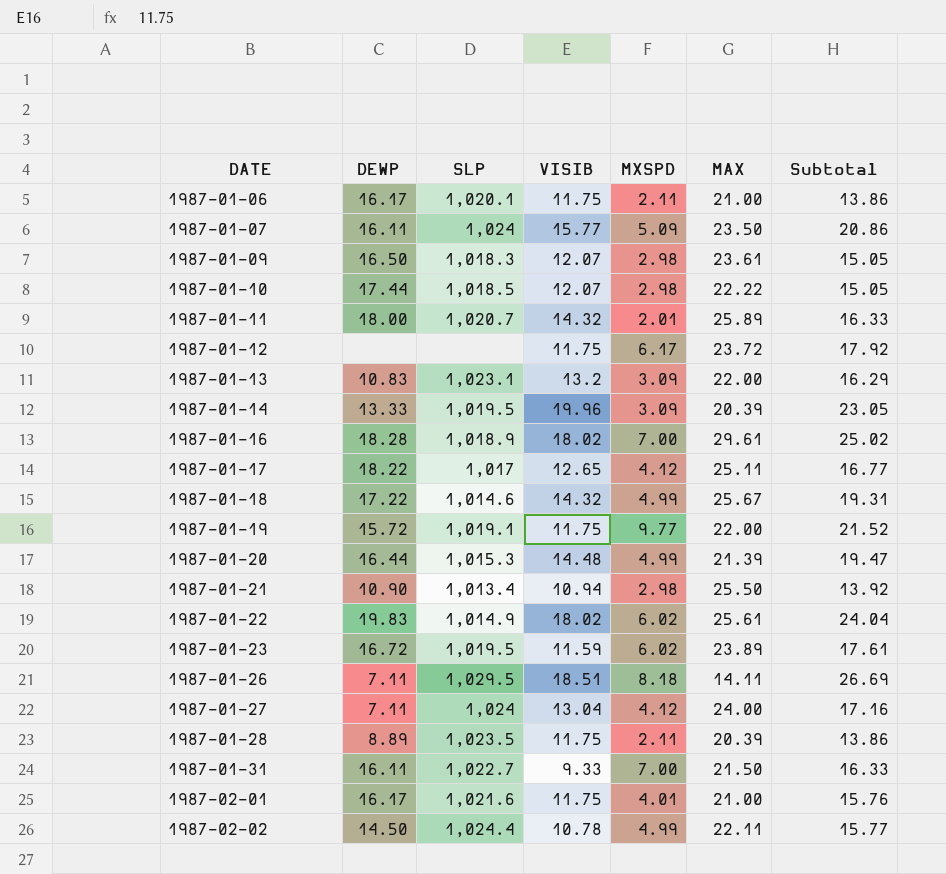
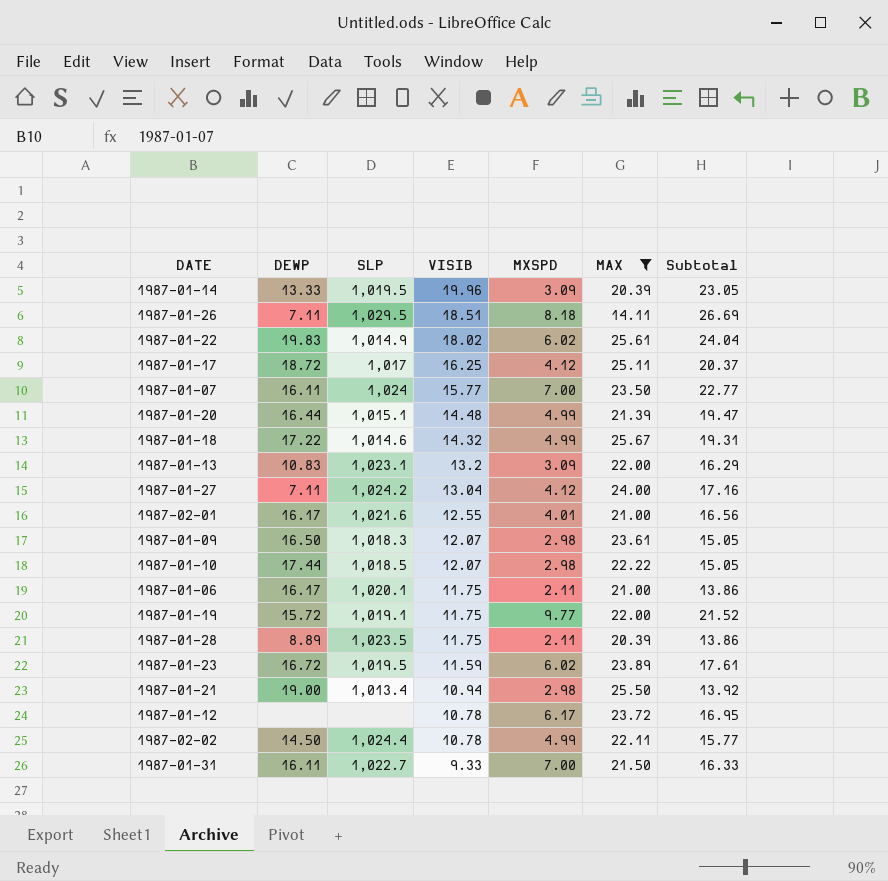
filter: none -> MAX <= 25.67
row order: DATE ascending -> VISIB descending
1987-01-17 | DEWP: 18.22 -> 18.72
1987-01-17 | VISIB: 12.65 -> 16.25
1987-01-17 | Subtotal: 16.77 -> 20.37
1987-01-07 | MXSPD: 5.09 -> 7.00
1987-01-07 | Subtotal: 20.86 -> 22.77
1987-01-20 | SLP: 1,015.3 -> 1,015.1
1987-01-27 | SLP: 1,024 -> 1,024.2
1987-02-01 | VISIB: 11.75 -> 12.55
1987-02-01 | Subtotal: 15.76 -> 16.56
1987-01-21 | DEWP: 10.90 -> 19.00
1987-01-12 | VISIB: 11.75 -> 10.78
1987-01-12 | Subtotal: 17.92 -> 16.95

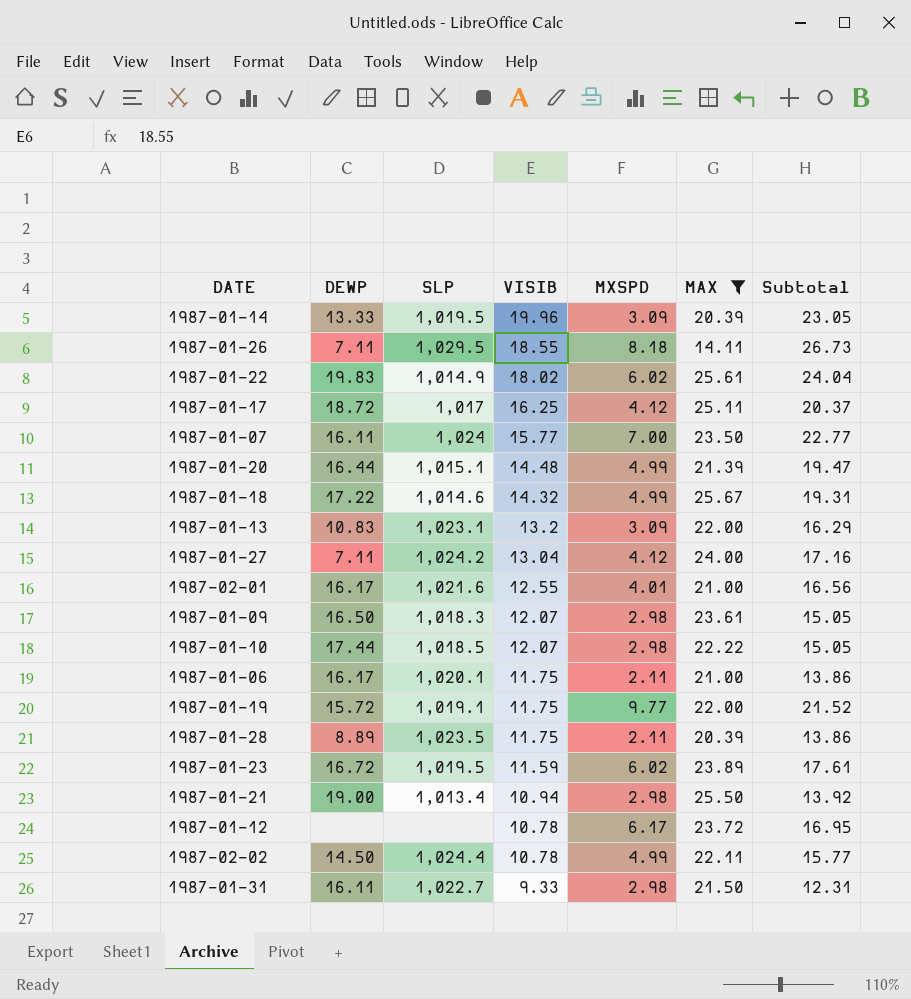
1987-01-26 | VISIB: 18.51 -> 18.55
1987-01-26 | Subtotal: 26.69 -> 26.73
1987-01-31 | MXSPD: 7.00 -> 2.98
1987-01-31 | Subtotal: 16.33 -> 12.31

